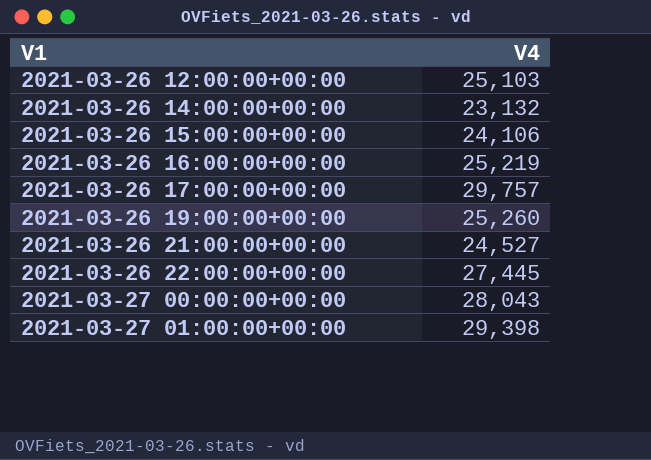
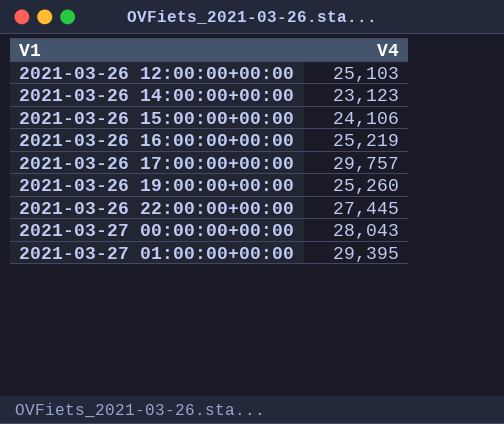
row 2021-03-26 21:00:00+00:00: 24,527 -> none
2021-03-26 14:00:00+00:00 | V4: 23,132 -> 23,123
2021-03-27 01:00:00+00:00 | V4: 29,398 -> 29,395

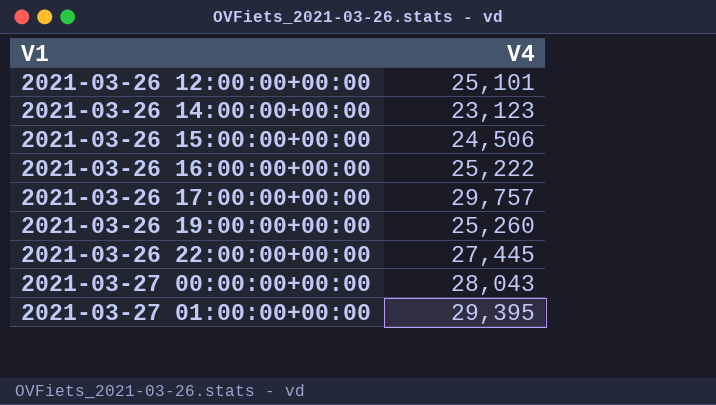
2021-03-26 12:00:00+00:00 | V4: 25,103 -> 25,101
2021-03-26 15:00:00+00:00 | V4: 24,106 -> 24,506
2021-03-26 16:00:00+00:00 | V4: 25,219 -> 25,222

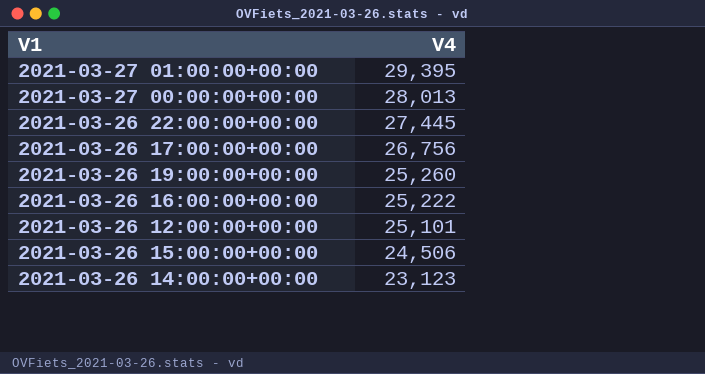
row order: V1 ascending -> V4 descending
2021-03-27 00:00:00+00:00 | V4: 28,043 -> 28,013
2021-03-26 17:00:00+00:00 | V4: 29,757 -> 26,756

